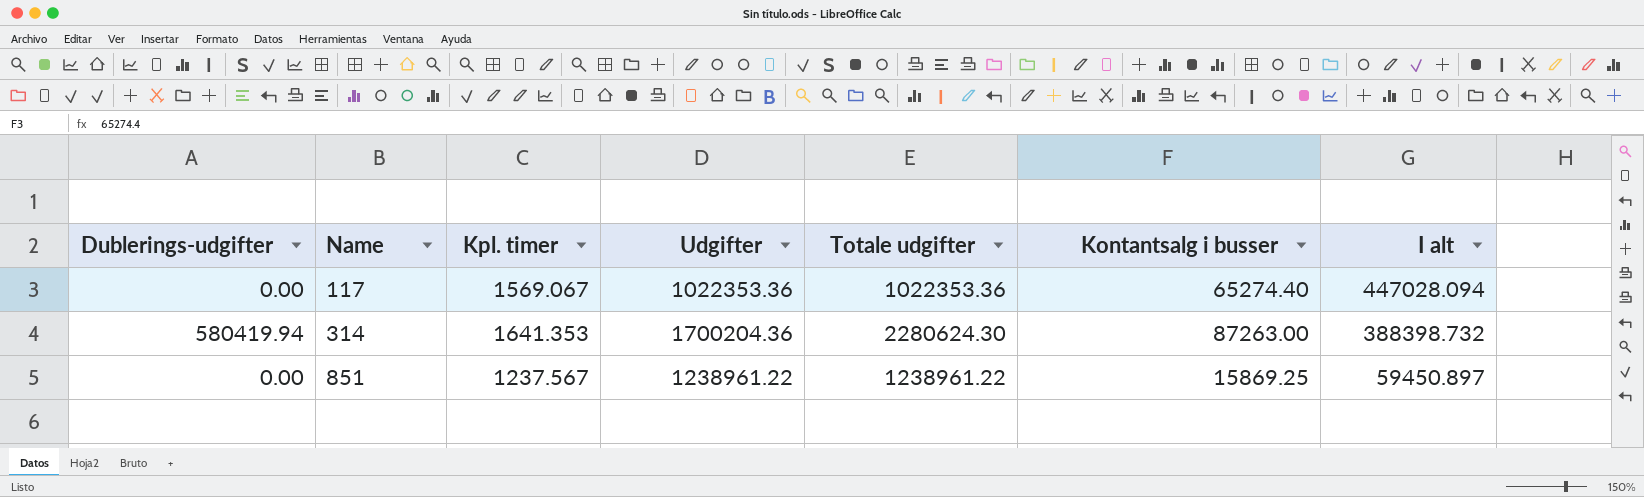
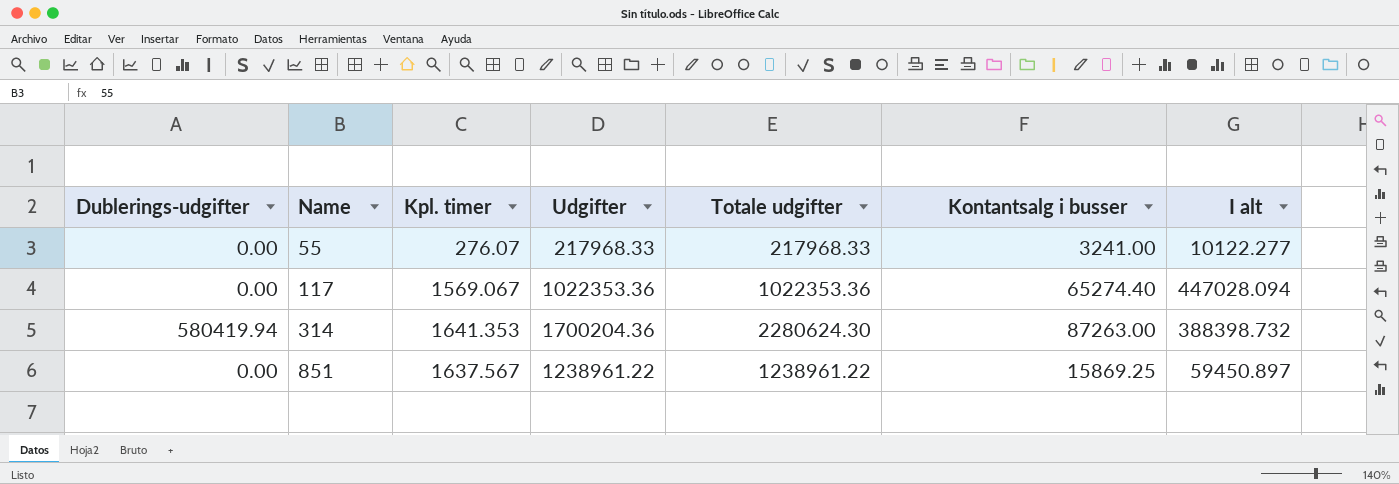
row 55: none -> 0.00 | 276.07 | 217968.33 | 217968.33 | 3241.00 | 10122.277
851 | Kpl. timer: 1237.567 -> 1637.567

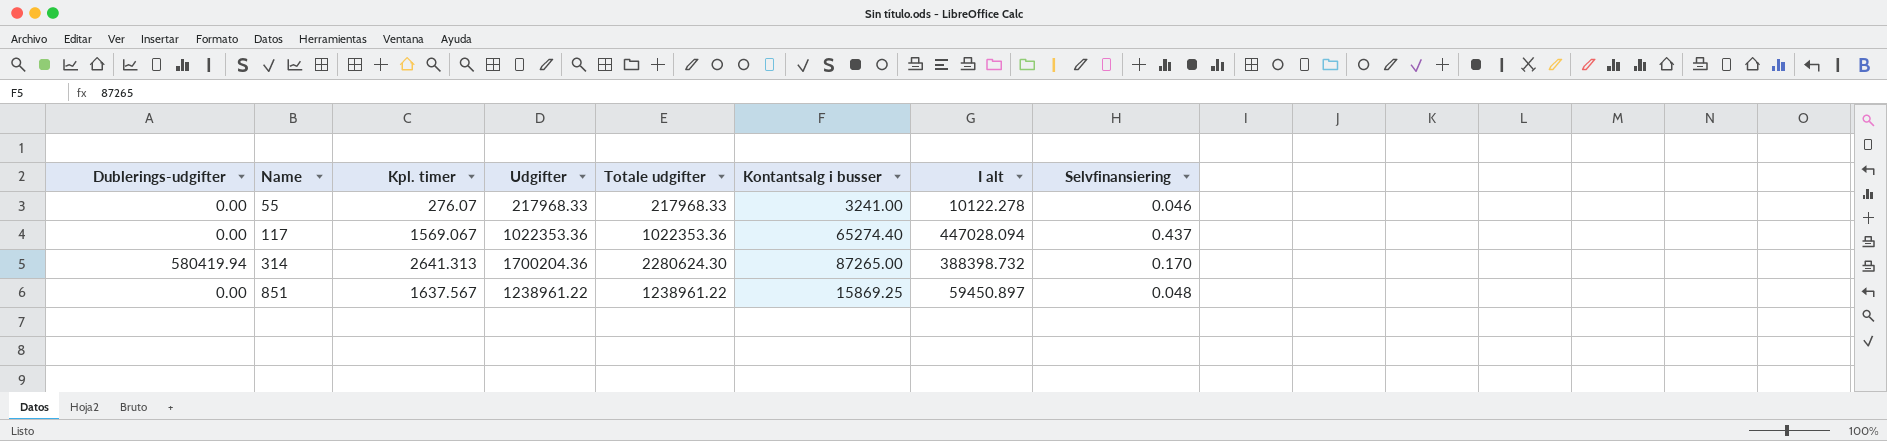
column Selvfinansiering | formula: none -> [I alt] / [Totale udgifter]
55 | I alt: 10122.277 -> 10122.278
314 | Kpl. timer: 1641.353 -> 2641.313
314 | Kontantsalg i busser: 87263.00 -> 87265.00

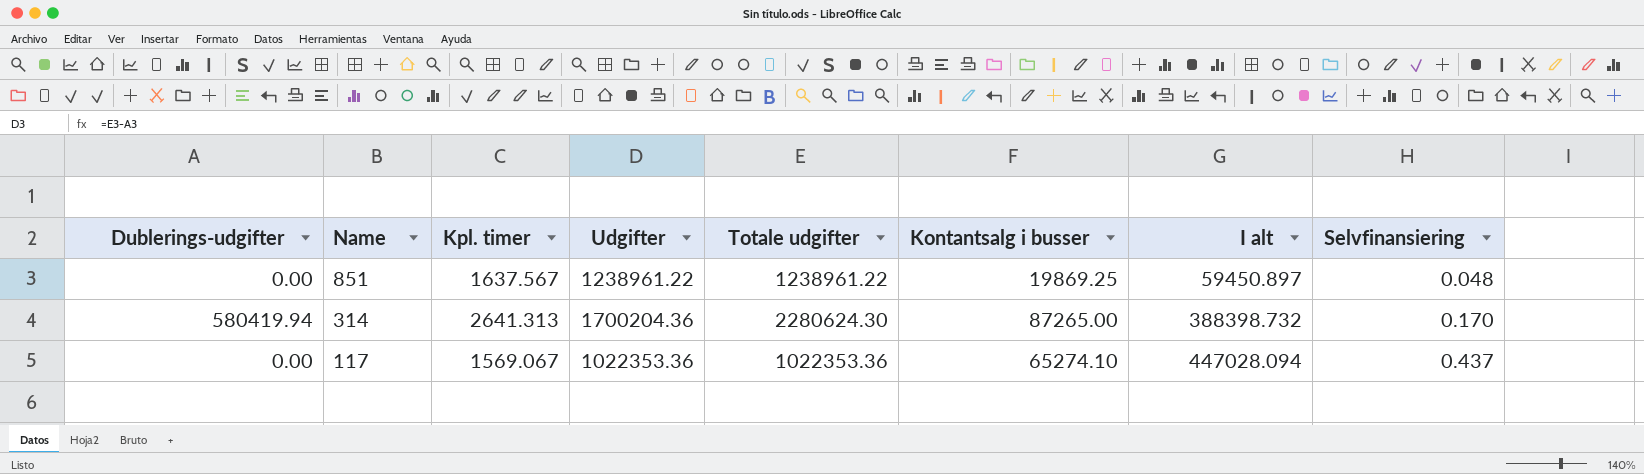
row order: Name ascending -> Name descending
row 55: 0.00 | 276.07 | 217968.33 | 217968.33 | 3241.00 | 10122.278 | 0.046 -> none
851 | Kontantsalg i busser: 15869.25 -> 19869.25
117 | Kontantsalg i busser: 65274.40 -> 65274.10

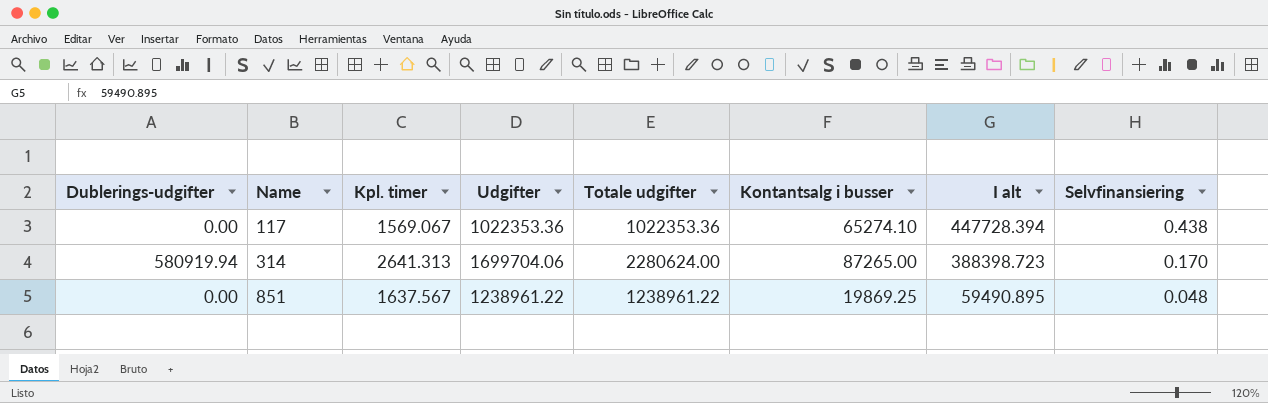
row order: Name descending -> Name ascending
117 | I alt: 447028.094 -> 447728.394
117 | Selvfinansiering: 0.437 -> 0.438
314 | Dublerings-udgifter: 580419.94 -> 580919.94
314 | Udgifter: 1700204.36 -> 1699704.06
314 | Totale udgifter: 2280624.30 -> 2280624.00
314 | I alt: 388398.732 -> 388398.723
851 | I alt: 59450.897 -> 59490.895

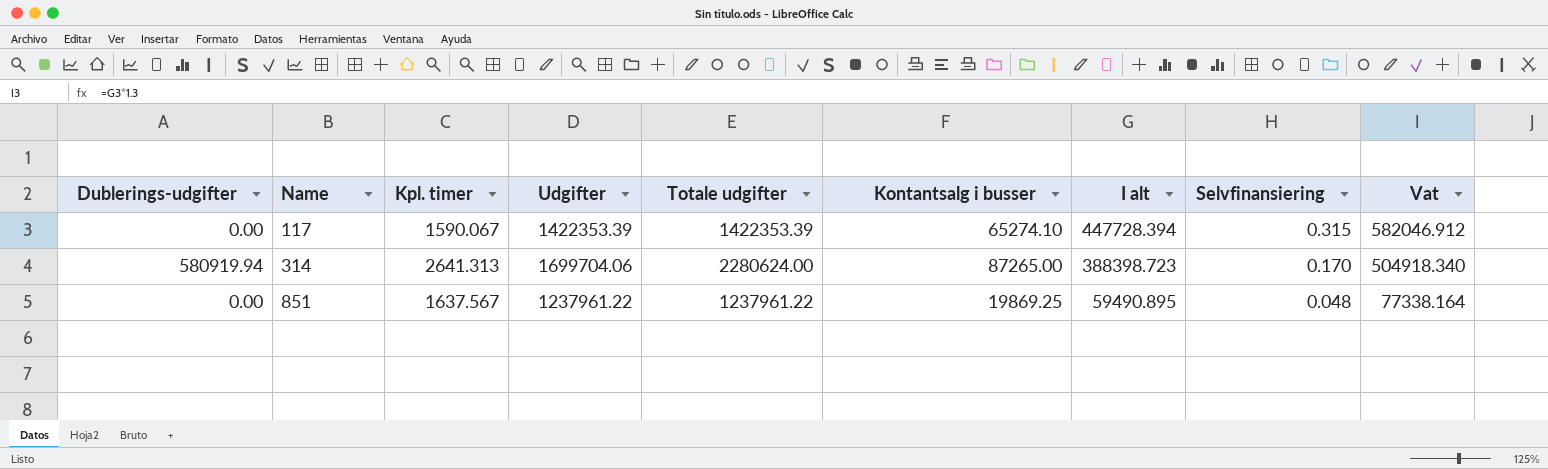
column Vat | formula: none -> [I alt] * 1.3
117 | Kpl. timer: 1569.067 -> 1590.067
117 | Udgifter: 1022353.36 -> 1422353.39
117 | Totale udgifter: 1022353.36 -> 1422353.39
117 | Selvfinansiering: 0.438 -> 0.315
851 | Udgifter: 1238961.22 -> 1237961.22
851 | Totale udgifter: 1238961.22 -> 1237961.22

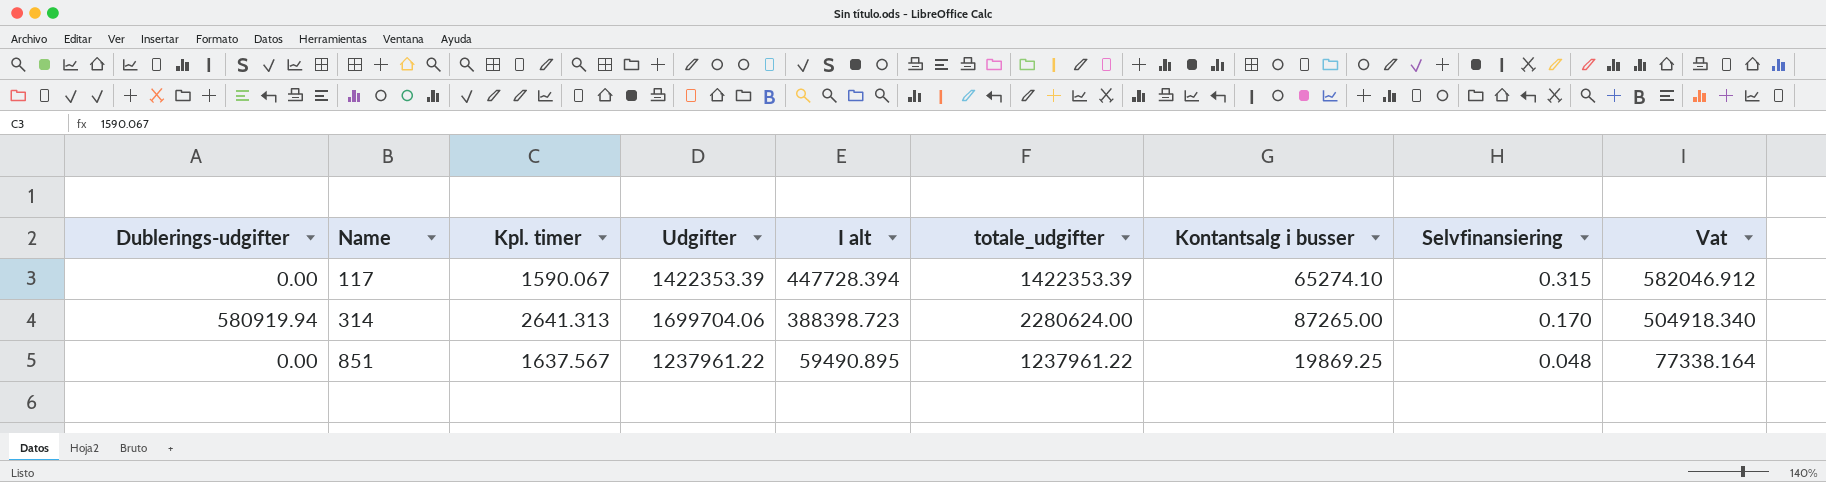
column I alt | position: 7 -> 5
column name: Totale udgifter -> totale_udgifter

